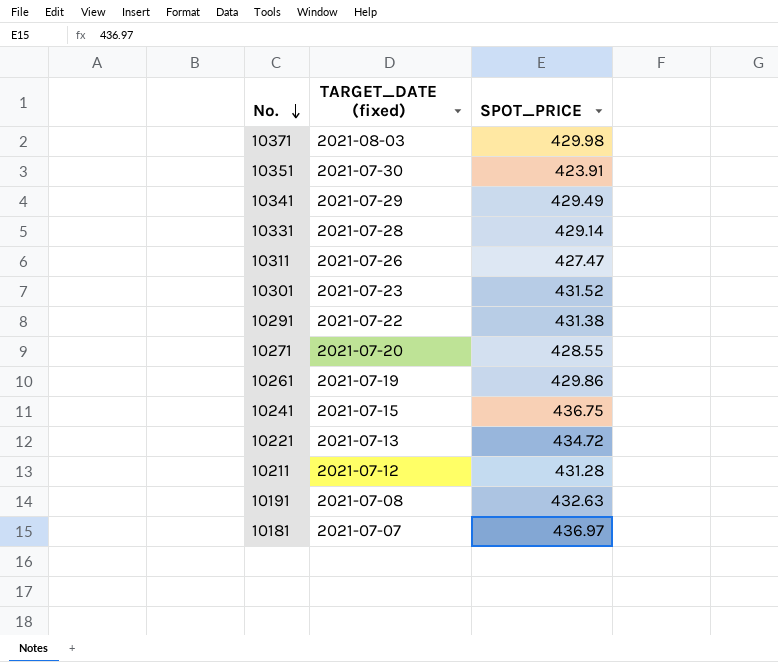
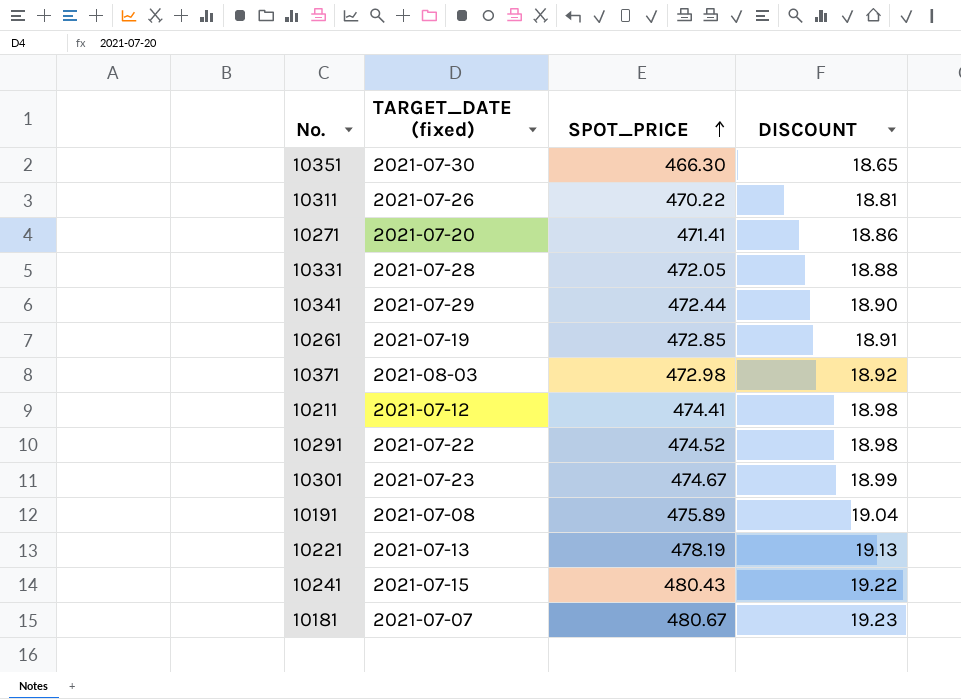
row order: No. descending -> SPOT_PRICE ascending
column DISCOUNT | formula: none -> [SPOT_PRICE] * 0.04
10351 | SPOT_PRICE: 423.91 -> 466.30
10311 | SPOT_PRICE: 427.47 -> 470.22
10271 | SPOT_PRICE: 428.55 -> 471.41
10331 | SPOT_PRICE: 429.14 -> 472.05
10341 | SPOT_PRICE: 429.49 -> 472.44
10261 | SPOT_PRICE: 429.86 -> 472.85
10371 | SPOT_PRICE: 429.98 -> 472.98
10211 | SPOT_PRICE: 431.28 -> 474.41
10291 | SPOT_PRICE: 431.38 -> 474.52
10301 | SPOT_PRICE: 431.52 -> 474.67
10191 | SPOT_PRICE: 432.63 -> 475.89
10221 | SPOT_PRICE: 434.72 -> 478.19
10241 | SPOT_PRICE: 436.75 -> 480.43
10181 | SPOT_PRICE: 436.97 -> 480.67

